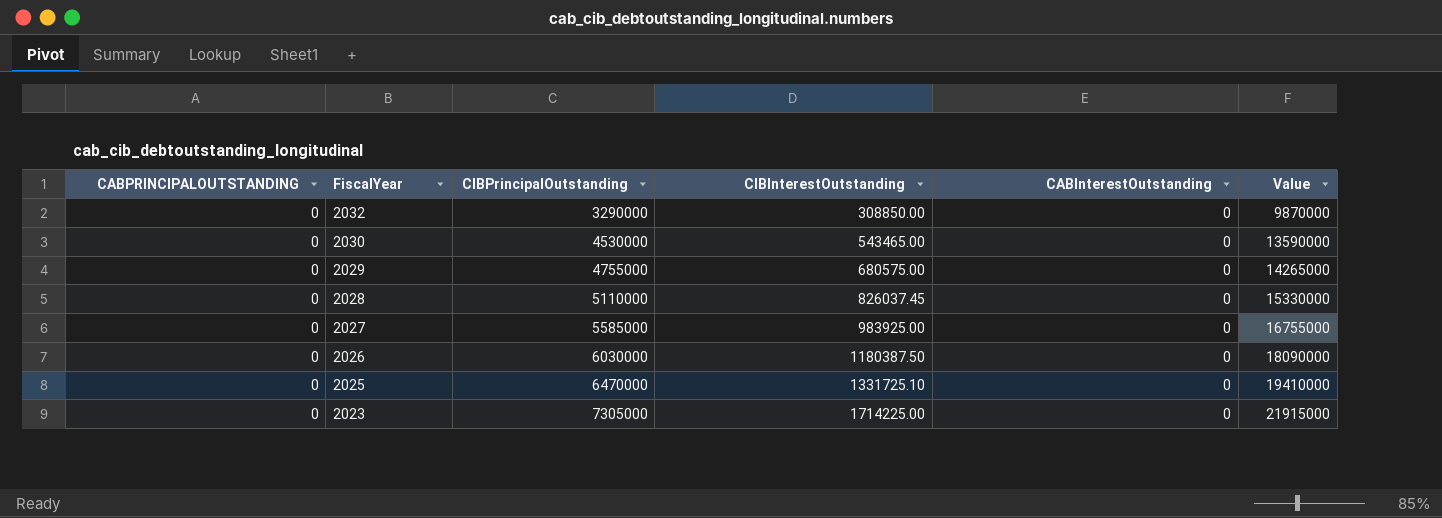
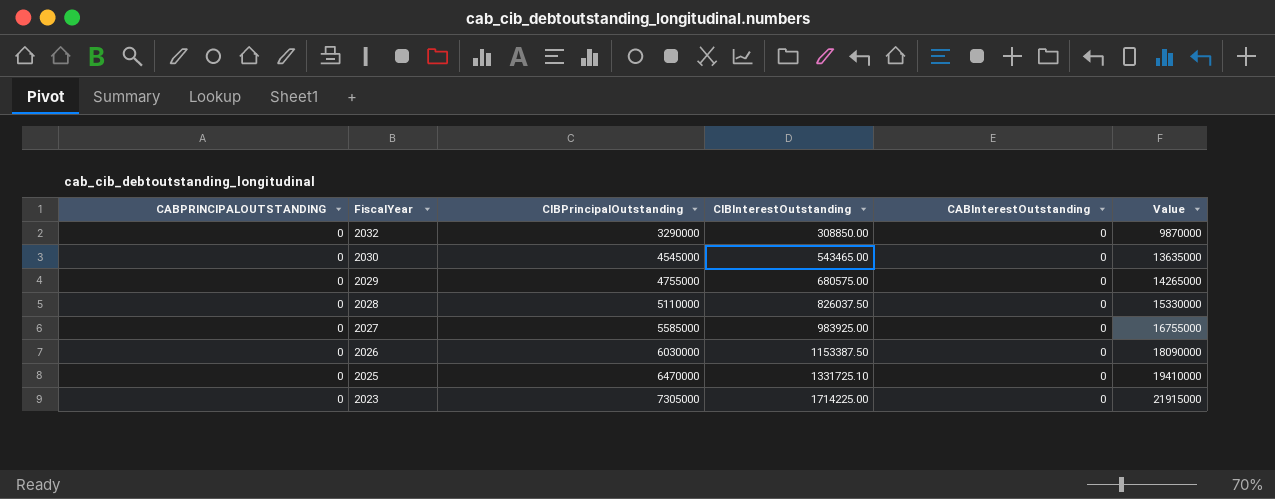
2030 | CIBPrincipalOutstanding: 4530000 -> 4545000
2030 | Value: 13590000 -> 13635000
2028 | CIBInterestOutstanding: 826037.45 -> 826037.50
2026 | CIBInterestOutstanding: 1180387.50 -> 1153387.50

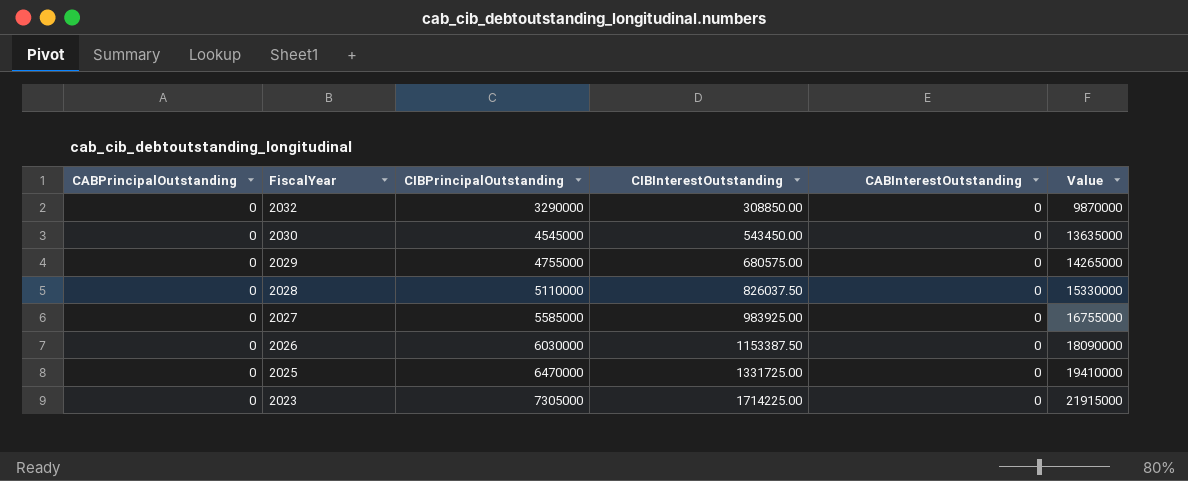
column name: CABPRINCIPALOUTSTANDING -> CABPrincipalOutstanding
2030 | CIBInterestOutstanding: 543465.00 -> 543450.00
2025 | CIBInterestOutstanding: 1331725.10 -> 1331725.00

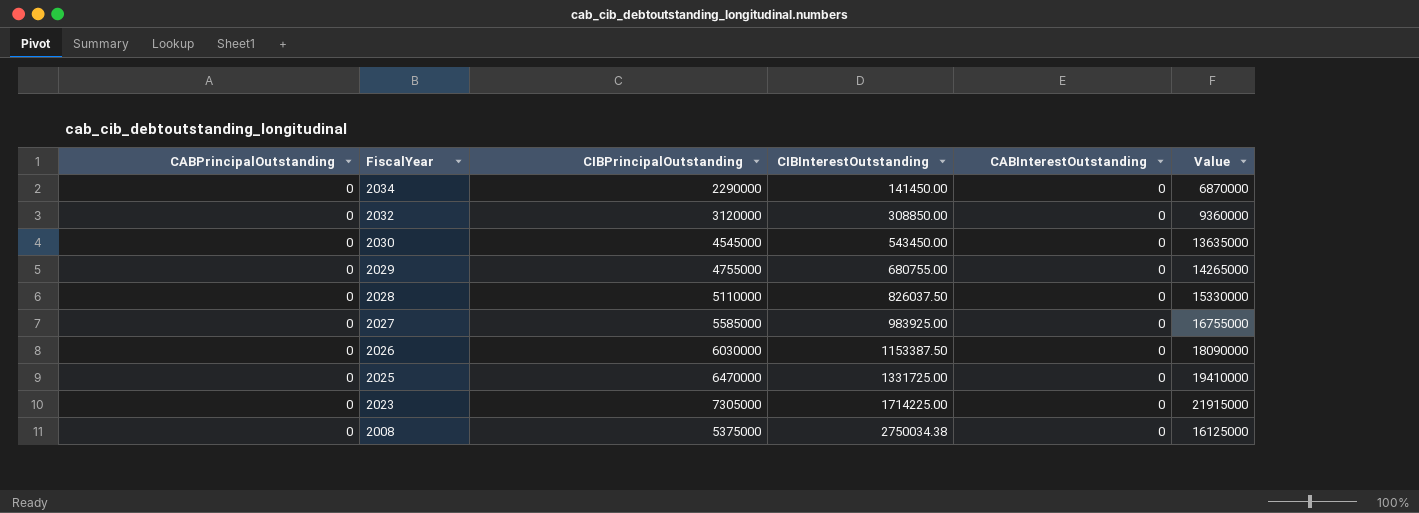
row 2034: none -> 0 | 2290000 | 141450.00 | 0 | 6870000
2032 | CIBPrincipalOutstanding: 3290000 -> 3120000
2032 | Value: 9870000 -> 9360000
2029 | CIBInterestOutstanding: 680575.00 -> 680755.00
row 2008: none -> 0 | 5375000 | 2750034.38 | 0 | 16125000

